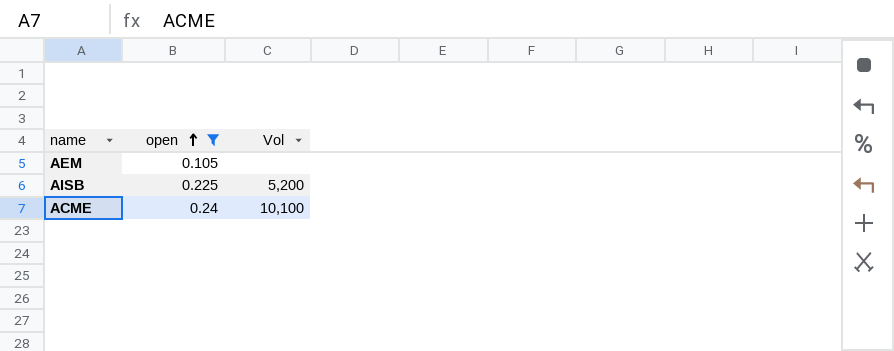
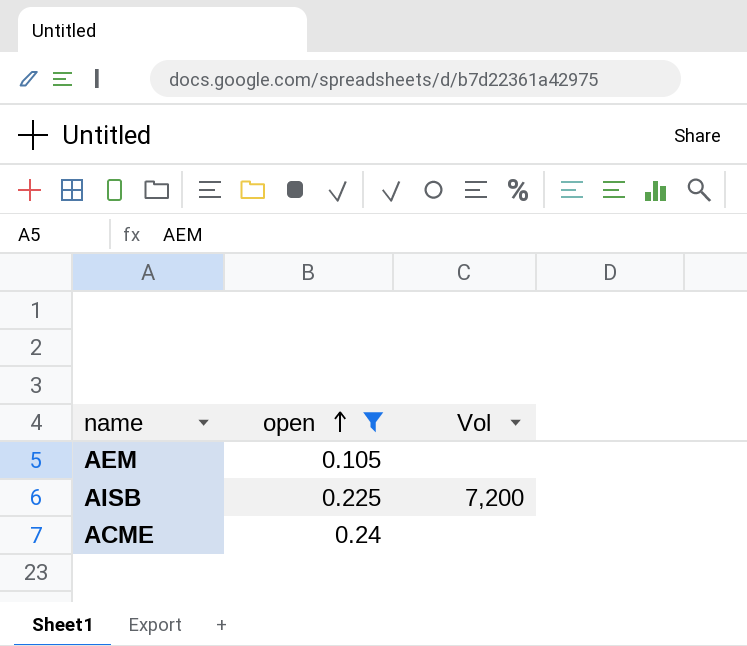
AISB | Vol: 5,200 -> 7,200
ACME | Vol: 10,100 -> none

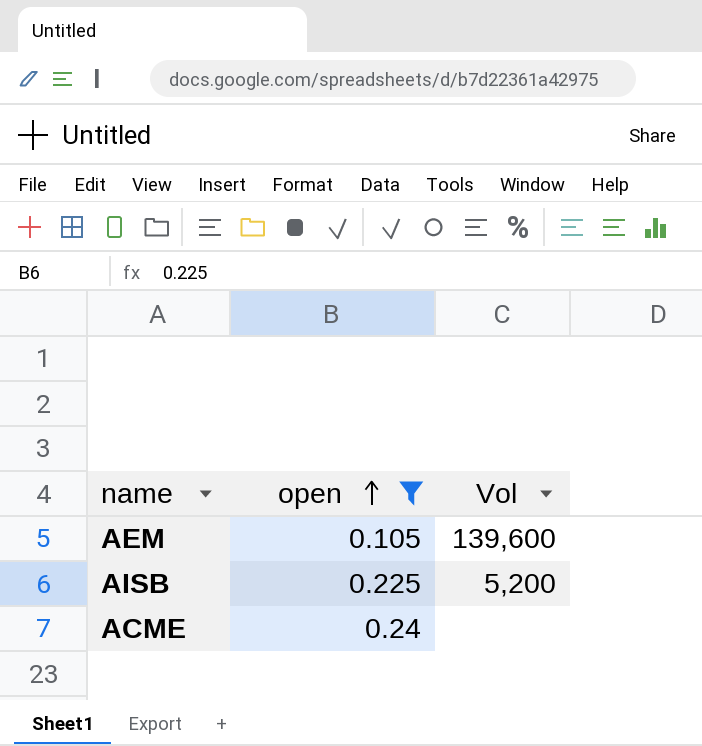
AEM | Vol: none -> 139,600
AISB | Vol: 7,200 -> 5,200

